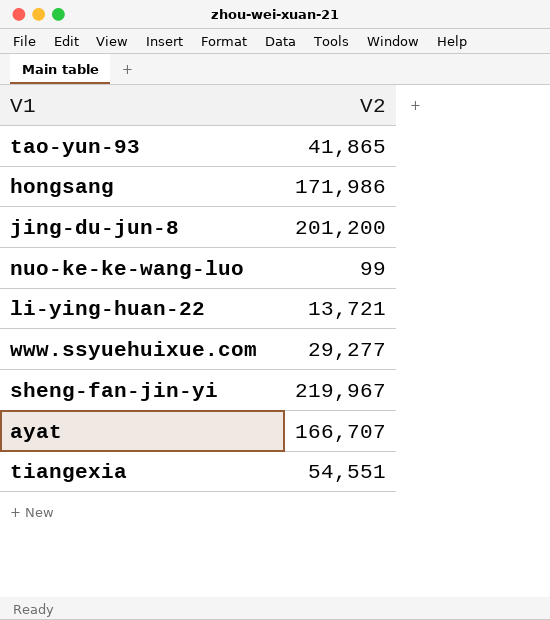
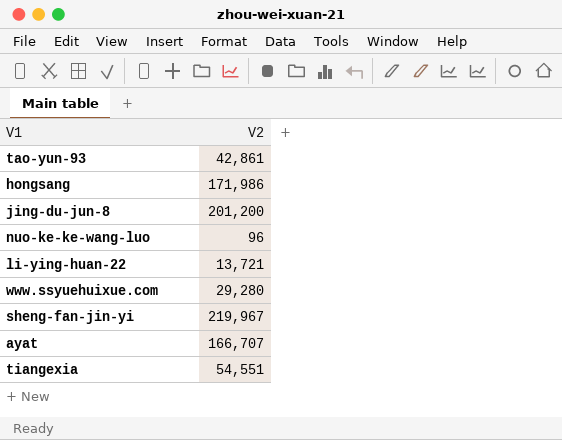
tao-yun-93 | V2: 41,865 -> 42,861
nuo-ke-ke-wang-luo | V2: 99 -> 96
www.ssyuehuixue.com | V2: 29,277 -> 29,280

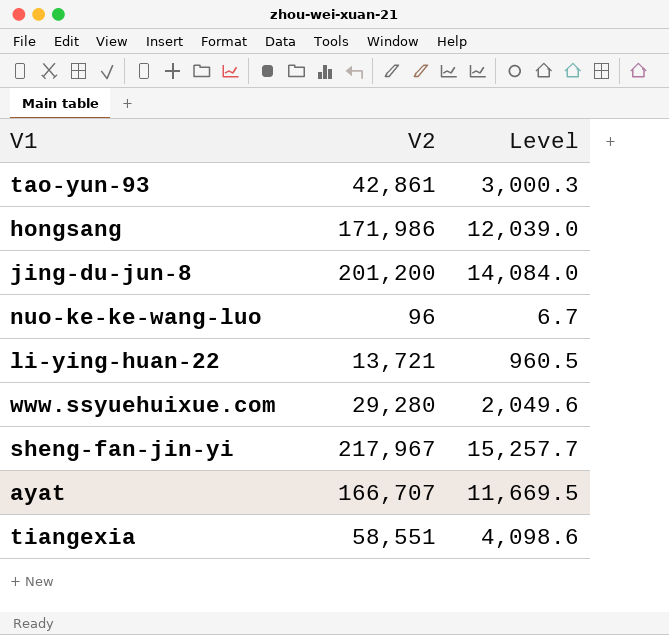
column Level | formula: none -> [V2] * 0.07
sheng-fan-jin-yi | V2: 219,967 -> 217,967
tiangexia | V2: 54,551 -> 58,551

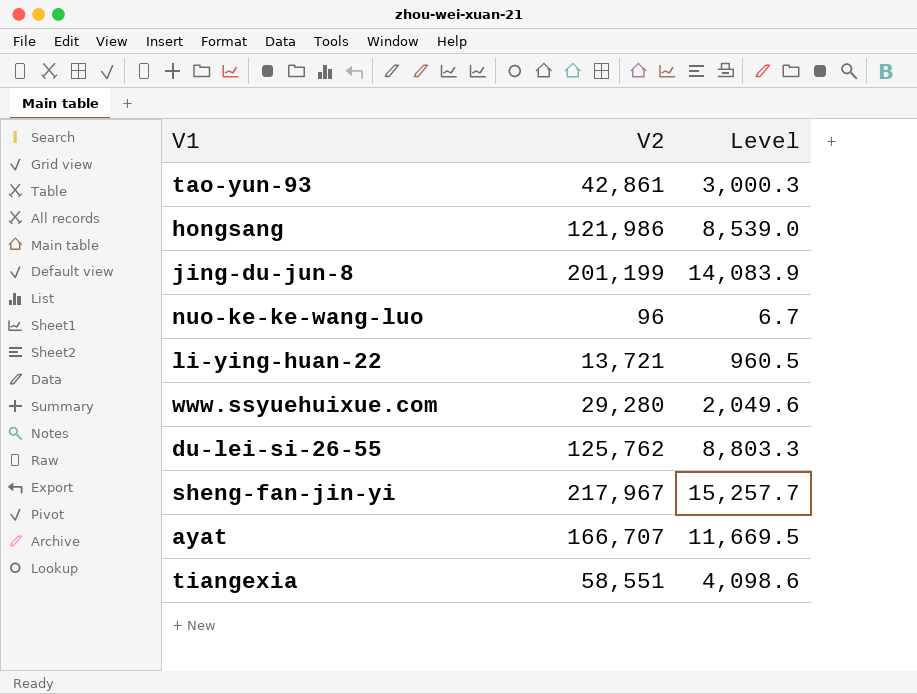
hongsang | V2: 171,986 -> 121,986
hongsang | Level: 12,039.0 -> 8,539.0
jing-du-jun-8 | V2: 201,200 -> 201,199
jing-du-jun-8 | Level: 14,084.0 -> 14,083.9
row du-lei-si-26-55: none -> 125,762 | 8,803.3

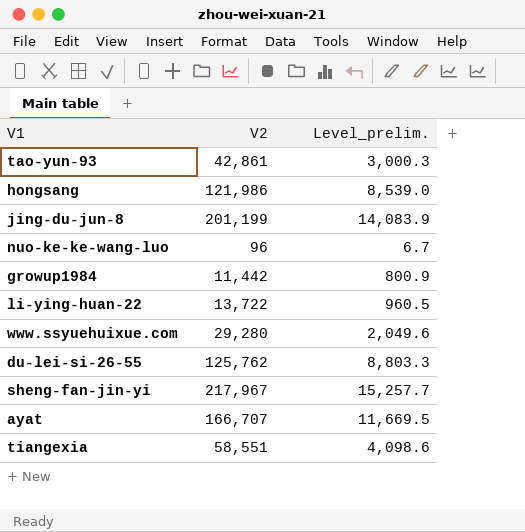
column name: Level -> Level_prelim.
row growup1984: none -> 11,442 | 800.9
li-ying-huan-22 | V2: 13,721 -> 13,722

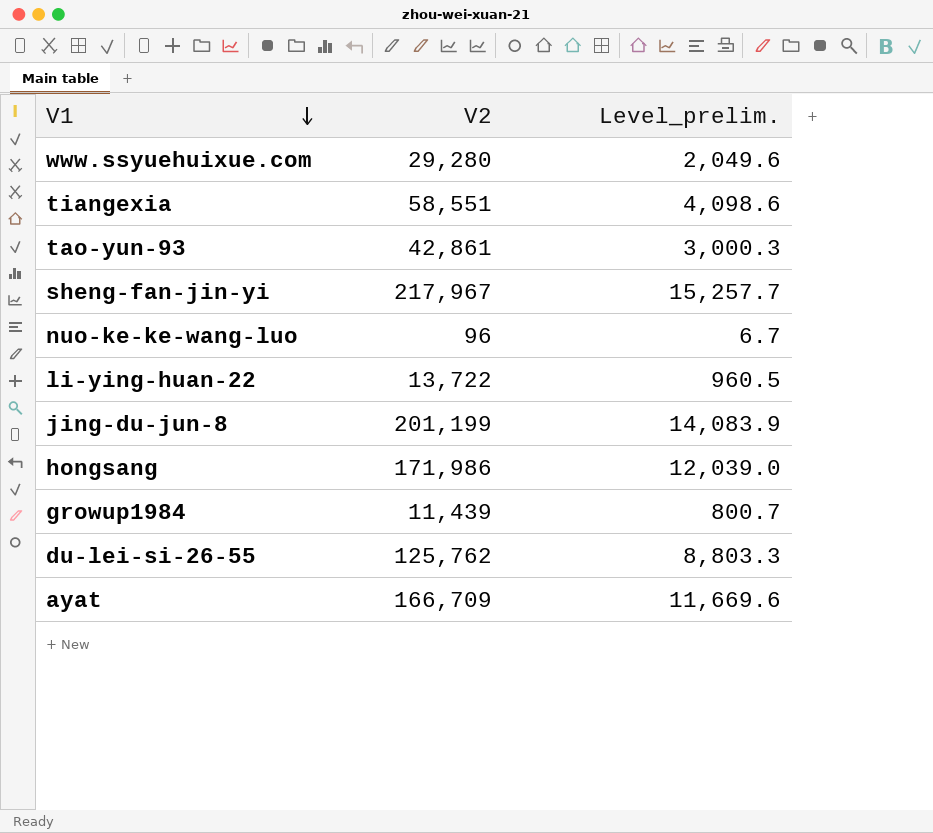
row order: none -> V1 descending
hongsang | V2: 121,986 -> 171,986
hongsang | Level_prelim.: 8,539.0 -> 12,039.0
growup1984 | V2: 11,442 -> 11,439
growup1984 | Level_prelim.: 800.9 -> 800.7
ayat | V2: 166,707 -> 166,709
ayat | Level_prelim.: 11,669.5 -> 11,669.6

